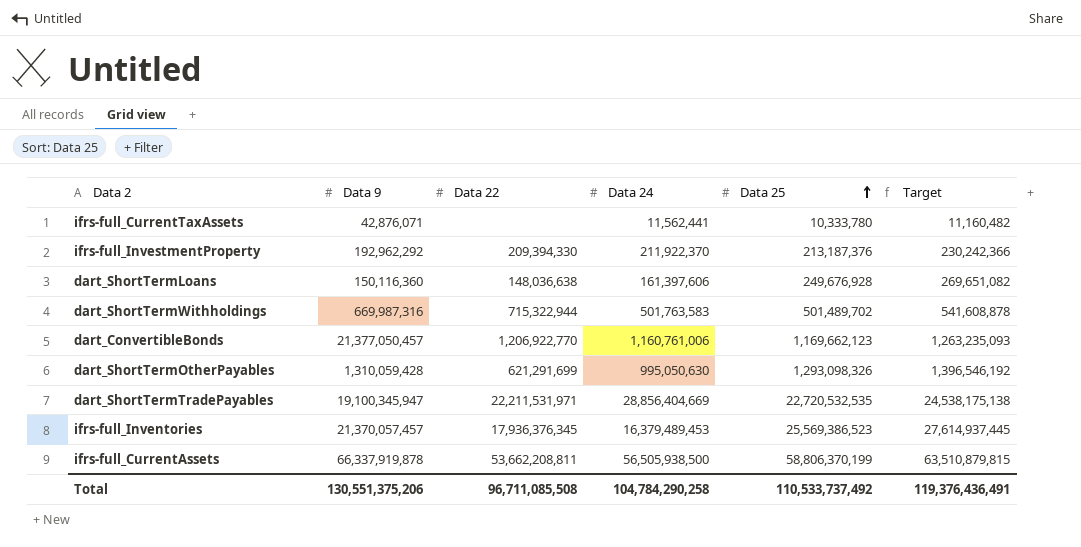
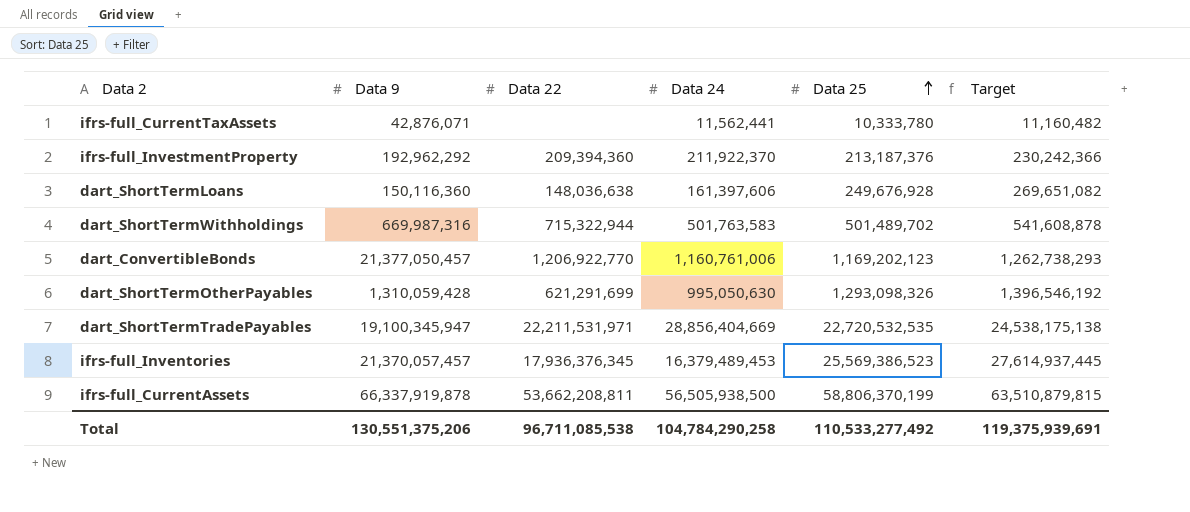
ifrs-full_InvestmentProperty | Data 22: 209,394,330 -> 209,394,360
dart_ConvertibleBonds | Data 25: 1,169,662,123 -> 1,169,202,123
dart_ConvertibleBonds | Target: 1,263,235,093 -> 1,262,738,293
Total | Data 22: 96,711,085,508 -> 96,711,085,538
Total | Data 25: 110,533,737,492 -> 110,533,277,492
Total | Target: 119,376,436,491 -> 119,375,939,691

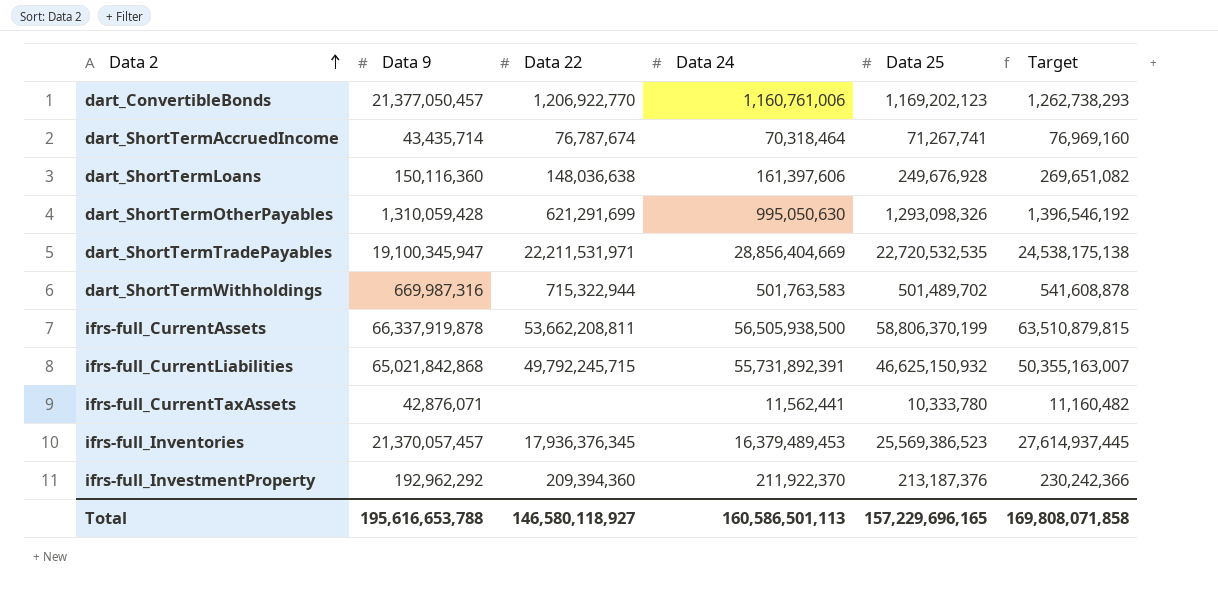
row order: Data 25 ascending -> Data 2 ascending
row dart_ShortTermAccruedIncome: none -> 43,435,714 | 76,787,674 | 70,318,464 | 71,267,741 | 76,969,160
row ifrs-full_CurrentLiabilities: none -> 65,021,842,868 | 49,792,245,715 | 55,731,892,391 | 46,625,150,932 | 50,355,163,007
Total | Data 9: 130,551,375,206 -> 195,616,653,788
Total | Data 22: 96,711,085,538 -> 146,580,118,927
Total | Data 24: 104,784,290,258 -> 160,586,501,113
Total | Data 25: 110,533,277,492 -> 157,229,696,165
Total | Target: 119,375,939,691 -> 169,808,071,858

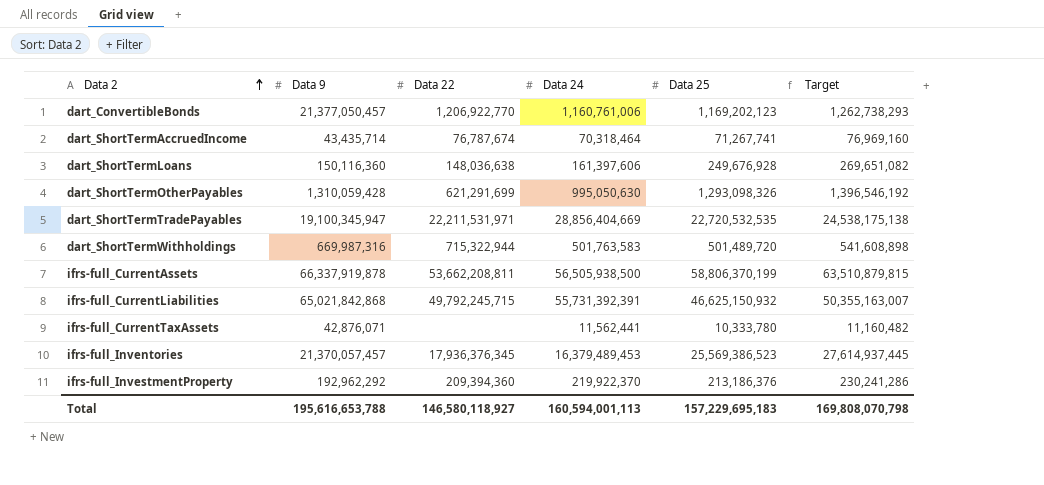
dart_ShortTermWithholdings | Data 25: 501,489,702 -> 501,489,720
dart_ShortTermWithholdings | Target: 541,608,878 -> 541,608,898
ifrs-full_CurrentLiabilities | Data 24: 55,731,892,391 -> 55,731,392,391
ifrs-full_InvestmentProperty | Data 24: 211,922,370 -> 219,922,370
ifrs-full_InvestmentProperty | Data 25: 213,187,376 -> 213,186,376
ifrs-full_InvestmentProperty | Target: 230,242,366 -> 230,241,286
Total | Data 24: 160,586,501,113 -> 160,594,001,113
Total | Data 25: 157,229,696,165 -> 157,229,695,183
Total | Target: 169,808,071,858 -> 169,808,070,798

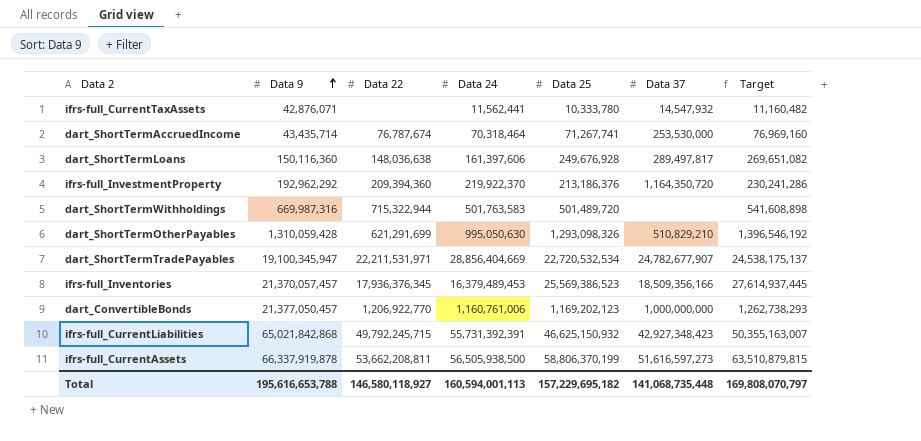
row order: Data 2 ascending -> Data 9 ascending
column Data 37 | position: none -> 6
dart_ShortTermTradePayables | Data 25: 22,720,532,535 -> 22,720,532,534
dart_ShortTermTradePayables | Target: 24,538,175,138 -> 24,538,175,137
Total | Data 25: 157,229,695,183 -> 157,229,695,182
Total | Target: 169,808,070,798 -> 169,808,070,797

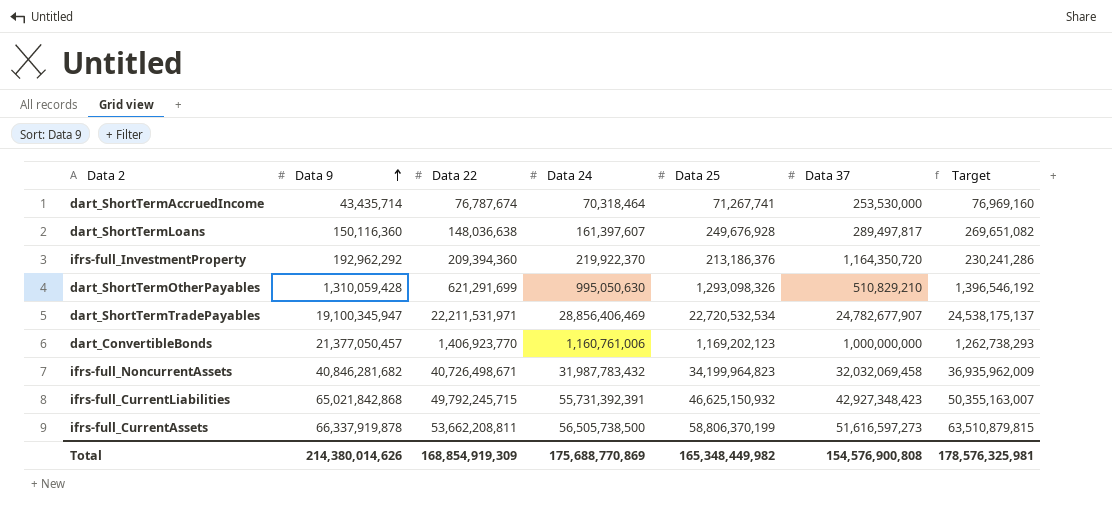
row ifrs-full_CurrentTaxAssets: 42,876,071 | none | 11,562,441 | 10,333,780 | 14,547,932 | 11,160,482 -> none
row dart_ShortTermWithholdings: 669,987,316 | 715,322,944 | 501,763,583 | 501,489,720 | none | 541,608,898 -> none
row ifrs-full_Inventories: 21,370,057,457 | 17,936,376,345 | 16,379,489,453 | 25,569,386,523 | 18,509,356,166 | 27,614,937,445 -> none
dart_ShortTermLoans | Data 24: 161,397,606 -> 161,397,607
dart_ShortTermTradePayables | Data 24: 28,856,404,669 -> 28,856,406,469
dart_ConvertibleBonds | Data 22: 1,206,922,770 -> 1,406,923,770
row ifrs-full_NoncurrentAssets: none -> 40,846,281,682 | 40,726,498,671 | 31,987,783,432 | 34,199,964,823 | 32,032,069,458 | 36,935,962,009
ifrs-full_CurrentAssets | Data 24: 56,505,938,500 -> 56,505,738,500
Total | Data 9: 195,616,653,788 -> 214,380,014,626
Total | Data 22: 146,580,118,927 -> 168,854,919,309
Total | Data 24: 160,594,001,113 -> 175,688,770,869
Total | Data 25: 157,229,695,182 -> 165,348,449,982
Total | Data 37: 141,068,735,448 -> 154,576,900,808
Total | Target: 169,808,070,797 -> 178,576,325,981

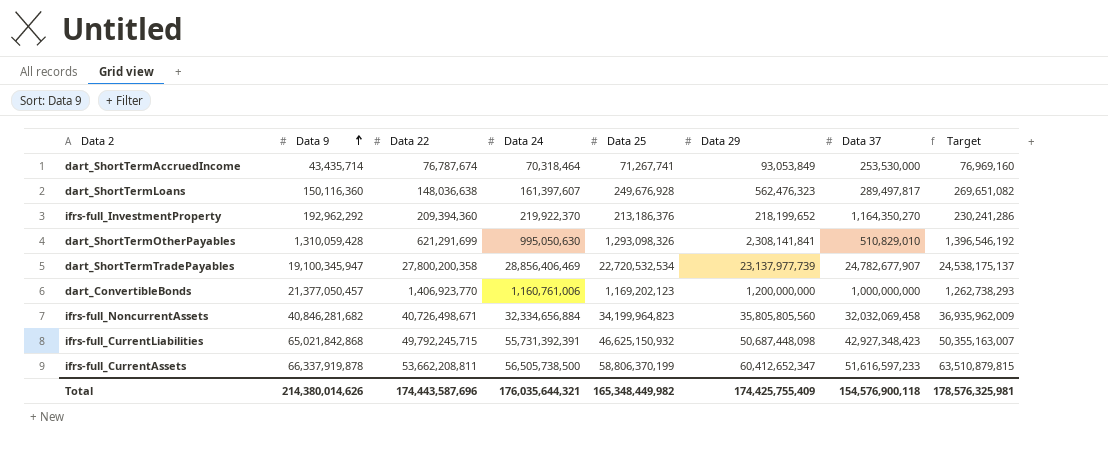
column Data 29 | position: none -> 6
ifrs-full_InvestmentProperty | Data 37: 1,164,350,720 -> 1,164,350,270
dart_ShortTermOtherPayables | Data 37: 510,829,210 -> 510,829,010
dart_ShortTermTradePayables | Data 22: 22,211,531,971 -> 27,800,200,358
ifrs-full_NoncurrentAssets | Data 24: 31,987,783,432 -> 32,334,656,884
ifrs-full_CurrentAssets | Data 37: 51,616,597,273 -> 51,616,597,233
Total | Data 22: 168,854,919,309 -> 174,443,587,696
Total | Data 24: 175,688,770,869 -> 176,035,644,321
Total | Data 37: 154,576,900,808 -> 154,576,900,118

